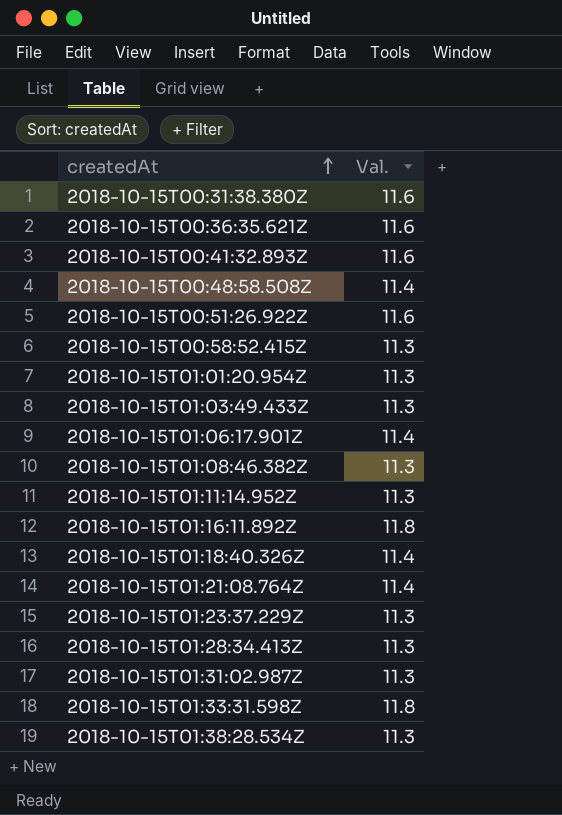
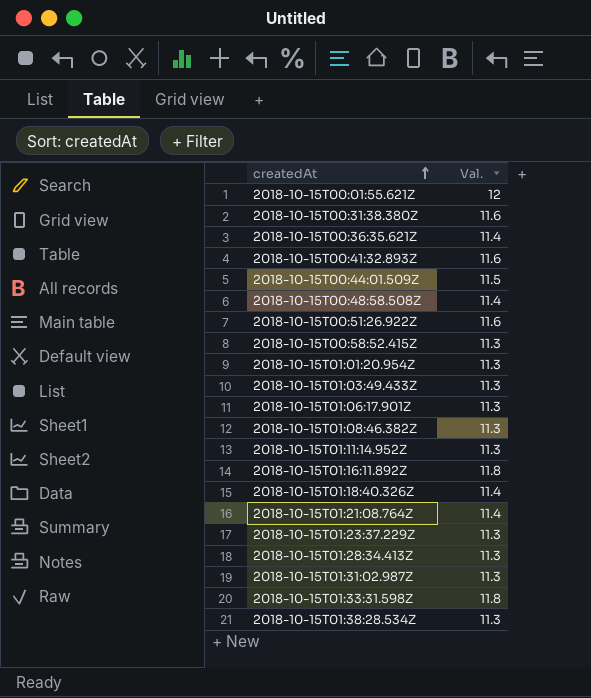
row 2018-10-15T00:01:55.621Z: none -> 12
2018-10-15T00:36:35.621Z | Val.: 11.6 -> 11.4
row 2018-10-15T00:44:01.509Z: none -> 11.5
2018-10-15T01:06:17.901Z | Val.: 11.4 -> 11.3

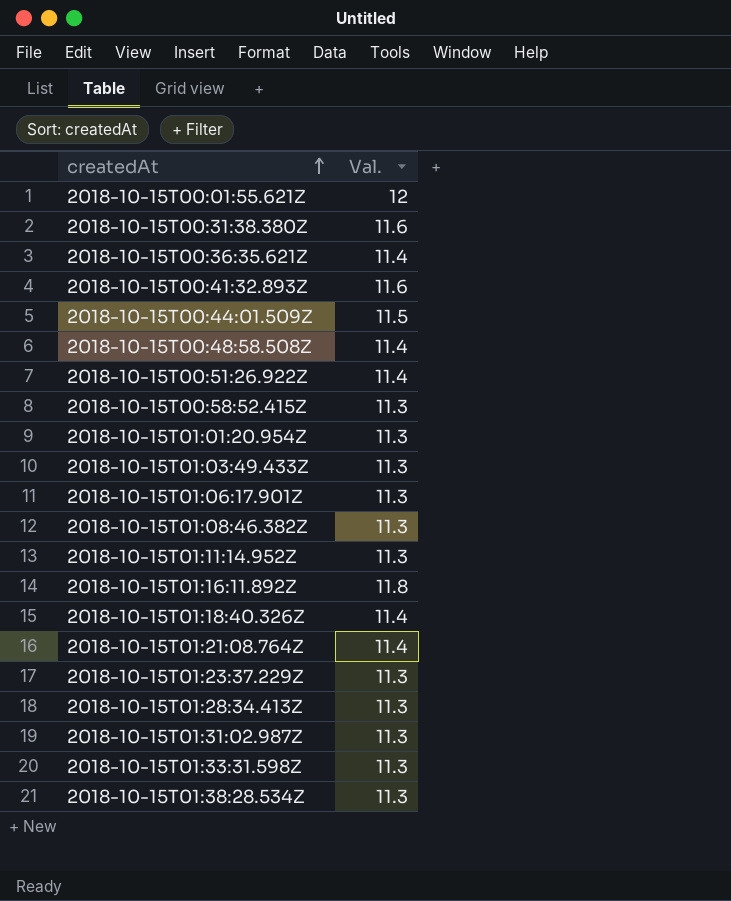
2018-10-15T00:51:26.922Z | Val.: 11.6 -> 11.4
2018-10-15T01:33:31.598Z | Val.: 11.8 -> 11.3

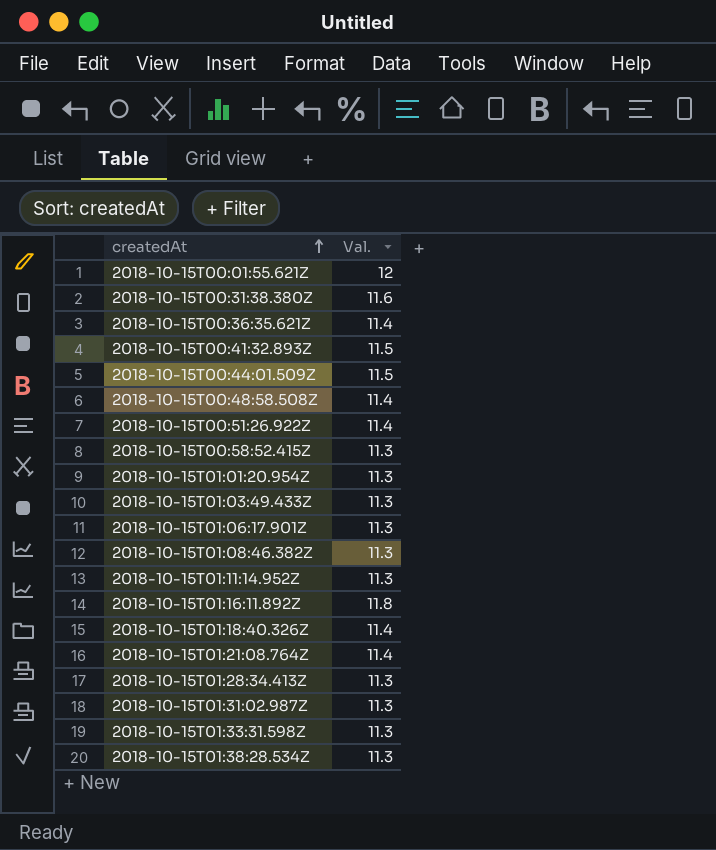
row 2018-10-15T01:23:37.229Z: 11.3 -> none
2018-10-15T00:41:32.893Z | Val.: 11.6 -> 11.5

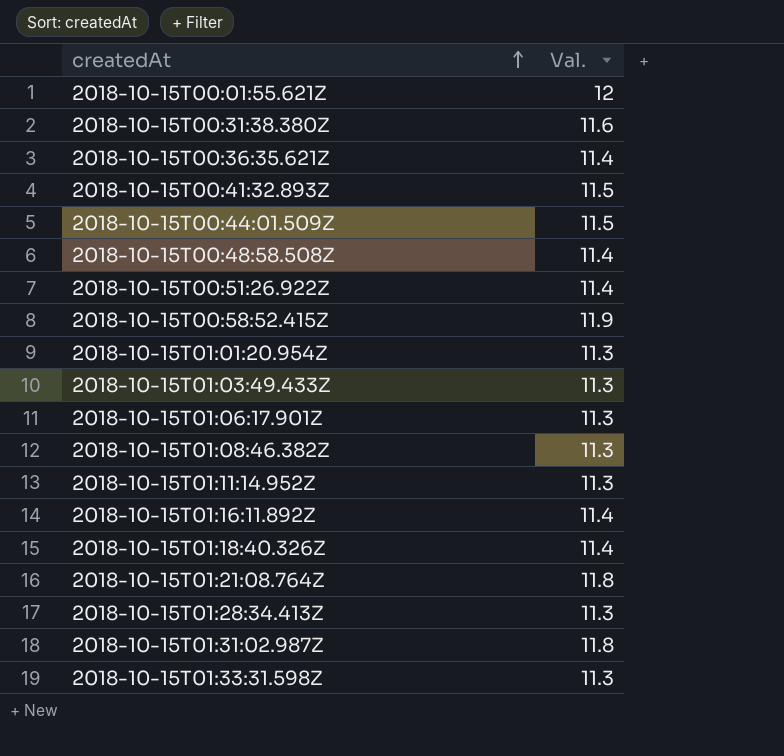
row 2018-10-15T01:38:28.534Z: 11.3 -> none
2018-10-15T00:58:52.415Z | Val.: 11.3 -> 11.9
2018-10-15T01:16:11.892Z | Val.: 11.8 -> 11.4
2018-10-15T01:21:08.764Z | Val.: 11.4 -> 11.8
2018-10-15T01:31:02.987Z | Val.: 11.3 -> 11.8

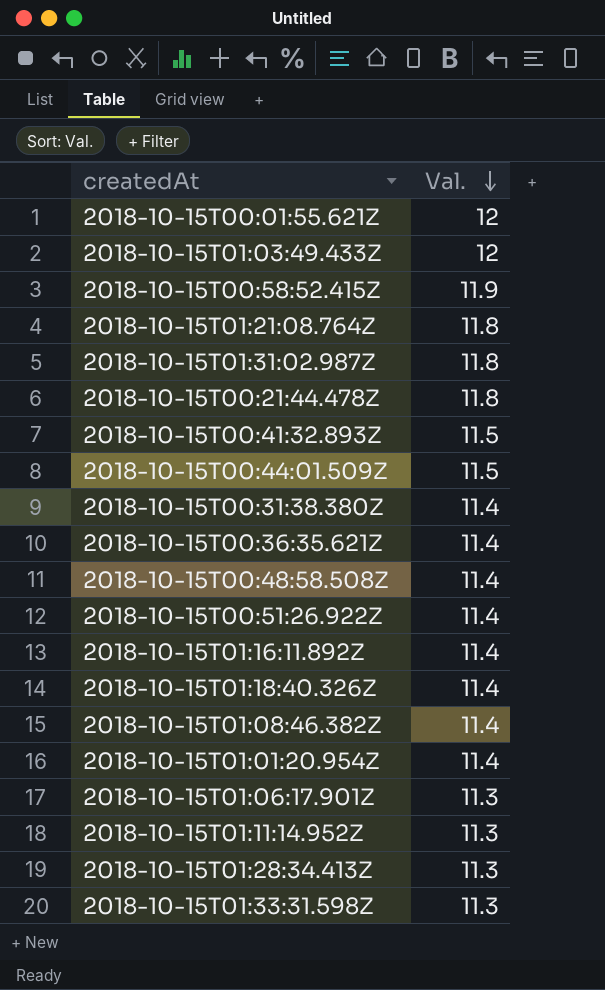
row order: createdAt ascending -> Val. descending
2018-10-15T01:03:49.433Z | Val.: 11.3 -> 12
row 2018-10-15T00:21:44.478Z: none -> 11.8
2018-10-15T00:31:38.380Z | Val.: 11.6 -> 11.4
2018-10-15T01:08:46.382Z | Val.: 11.3 -> 11.4
2018-10-15T01:01:20.954Z | Val.: 11.3 -> 11.4

